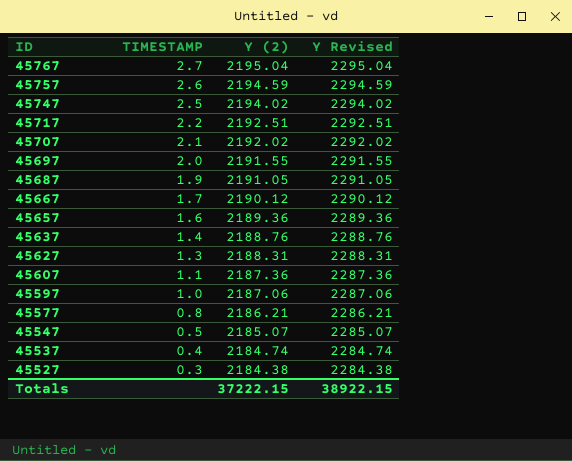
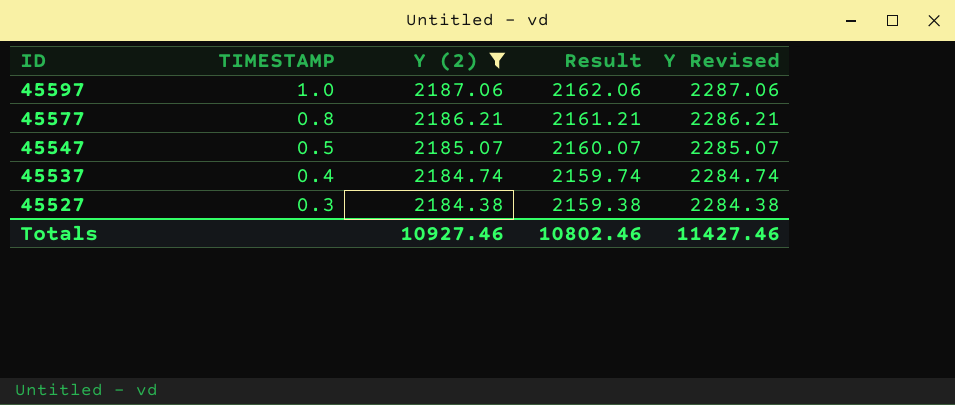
filter: none -> Y (2) <= 2187.06
column Result | formula: none -> [Y (2)] - 25
Totals | Y (2): 37222.15 -> 10927.46
Totals | Y Revised: 38922.15 -> 11427.46

